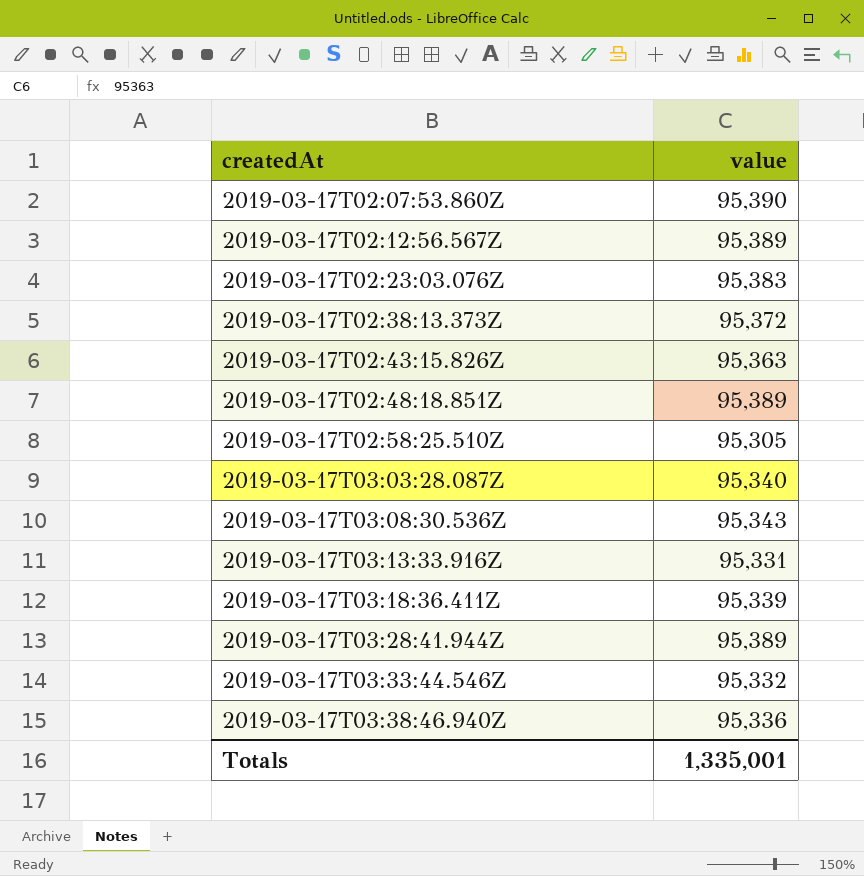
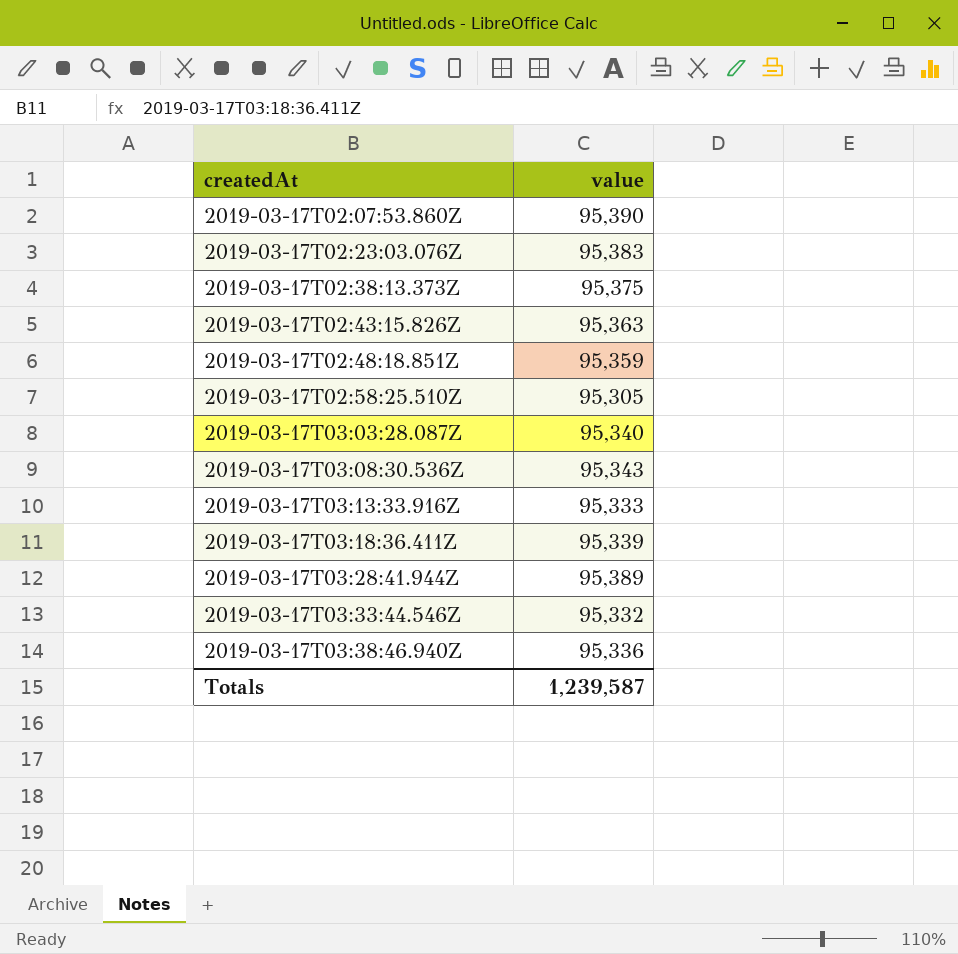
row 2019-03-17T02:12:56.567Z: 95,389 -> none
2019-03-17T02:38:13.373Z | value: 95,372 -> 95,375
2019-03-17T02:48:18.851Z | value: 95,389 -> 95,359
2019-03-17T03:13:33.916Z | value: 95,331 -> 95,333
Totals | value: 1,335,001 -> 1,239,587

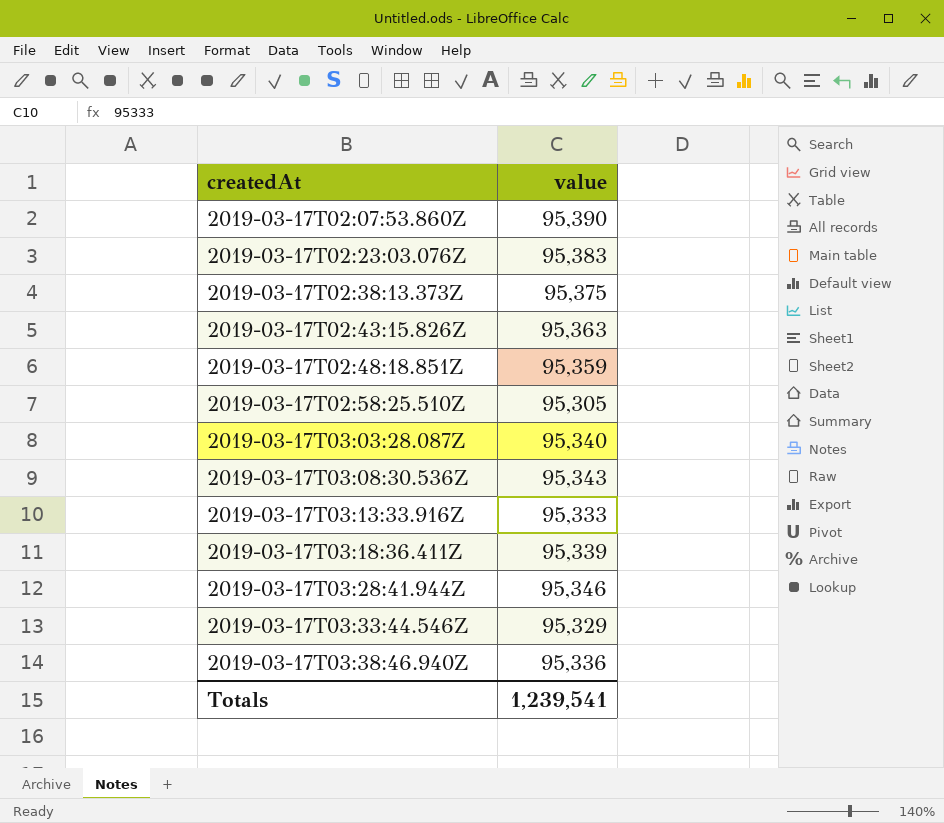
2019-03-17T03:28:41.944Z | value: 95,389 -> 95,346
2019-03-17T03:33:44.546Z | value: 95,332 -> 95,329
Totals | value: 1,239,587 -> 1,239,541

